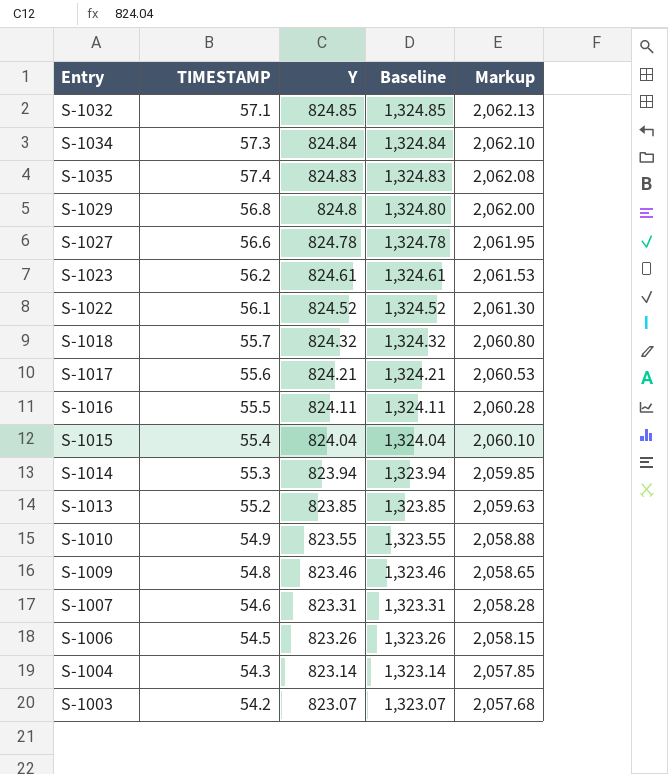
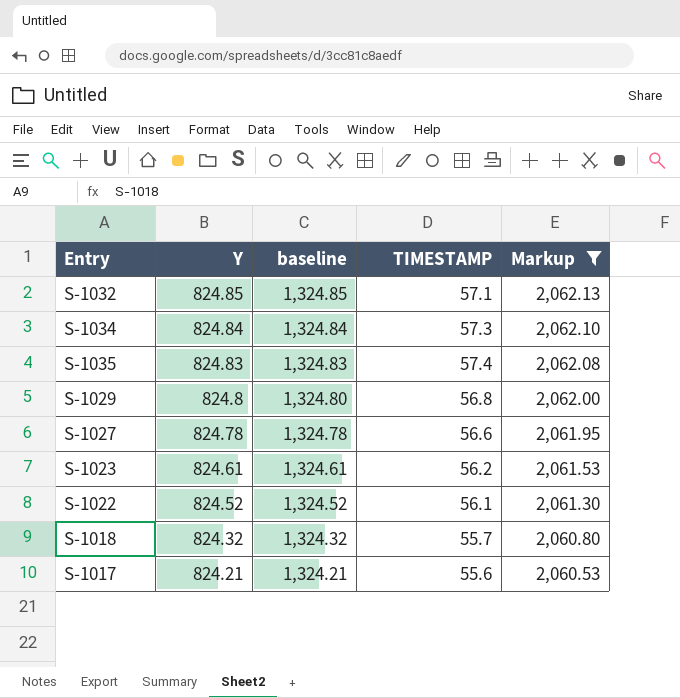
filter: none -> Markup >= 2,060.53
column name: Baseline -> baseline
column TIMESTAMP | position: 2 -> 4

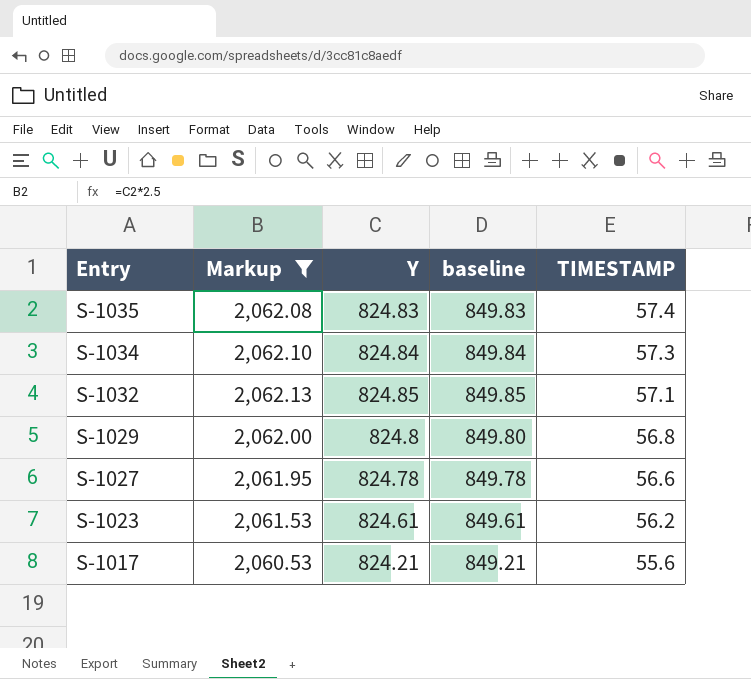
row order: Y descending -> Entry descending
column Markup | position: 5 -> 2
column baseline | formula: [Y] + 500 -> [Y] + 25
row S-1022: 824.52 | 1,324.52 | 56.1 | 2,061.30 -> none
row S-1018: 824.32 | 1,324.32 | 55.7 | 2,060.80 -> none

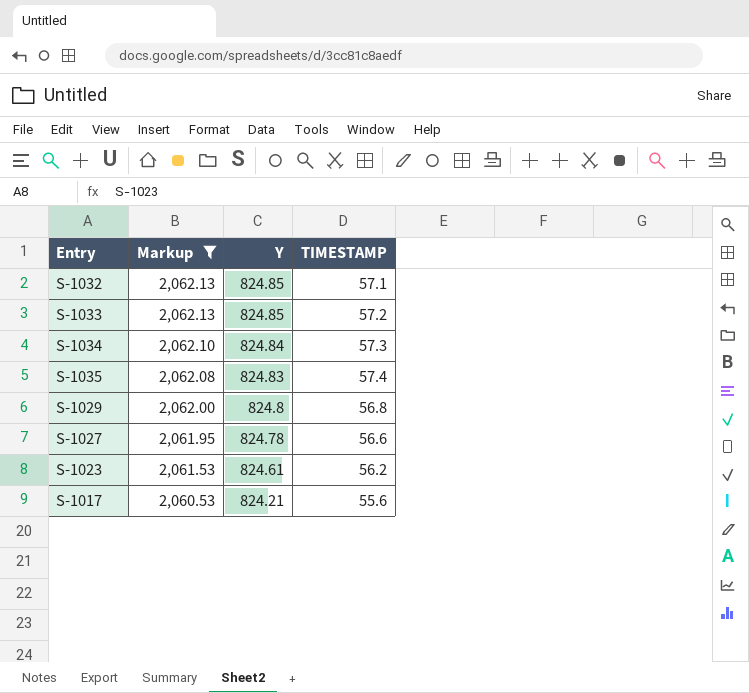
row order: Entry descending -> Markup descending
column baseline | formula: [Y] + 25 -> none
row S-1033: none -> 2,062.13 | 824.85 | 57.2

